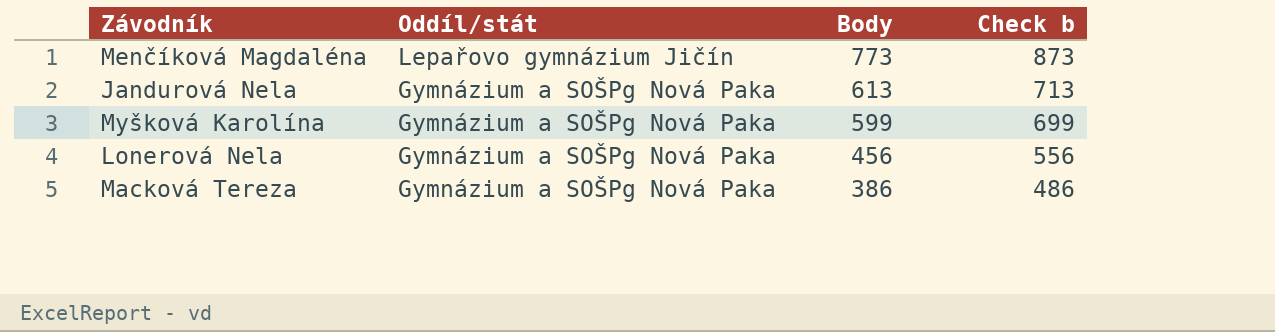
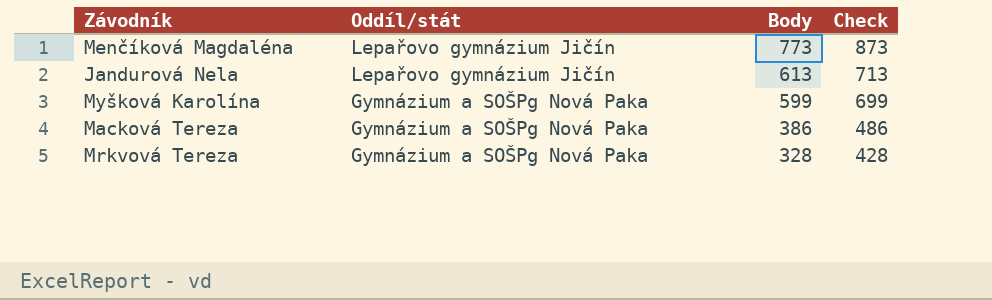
column name: Check b -> Check
row Lonerová Nela: Gymnázium a SOŠPg Nová Paka | 456 | 556 -> none
Jandurová Nela | Oddíl/stát: Gymnázium a SOŠPg Nová Paka -> Lepařovo gymnázium Jičín
row Mrkvová Tereza: none -> Gymnázium a SOŠPg Nová Paka | 328 | 428

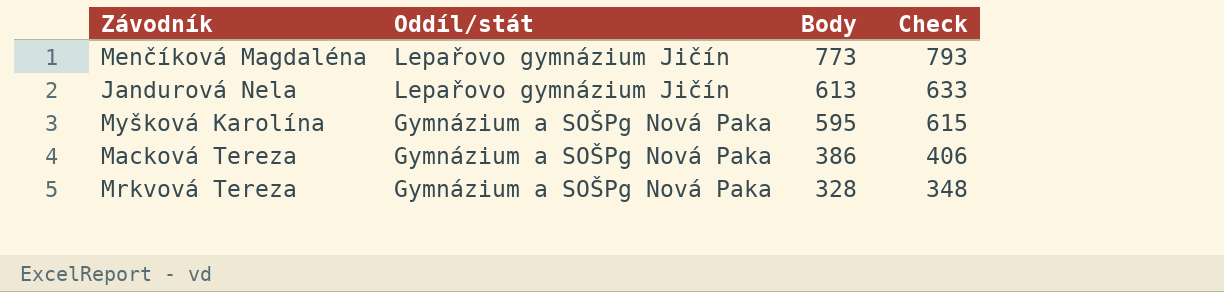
column Check | formula: [Body] + 100 -> [Body] + 20
Myšková Karolína | Body: 599 -> 595

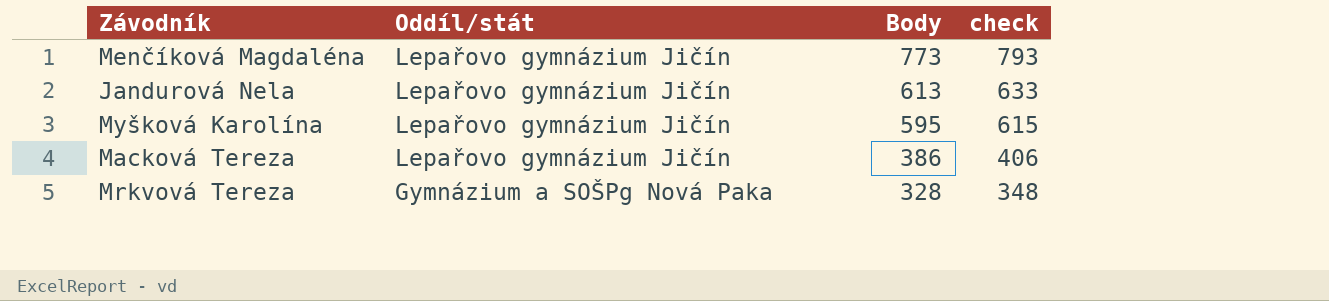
column name: Check -> check
Myšková Karolína | Oddíl/stát: Gymnázium a SOŠPg Nová Paka -> Lepařovo gymnázium Jičín
Macková Tereza | Oddíl/stát: Gymnázium a SOŠPg Nová Paka -> Lepařovo gymnázium Jičín

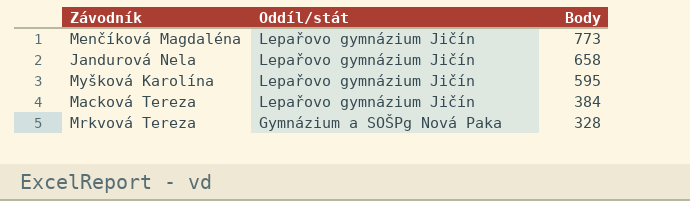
column check | formula: [Body] + 20 -> none
Jandurová Nela | Body: 613 -> 658
Macková Tereza | Body: 386 -> 384

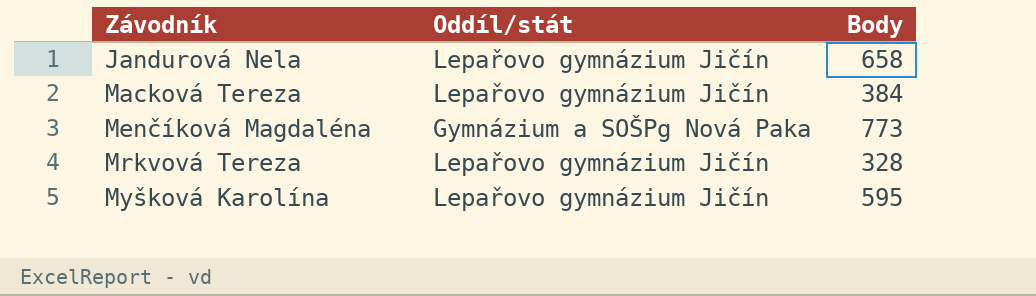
row order: Oddíl/stát descending -> Závodník ascending
Menčíková Magdaléna | Oddíl/stát: Lepařovo gymnázium Jičín -> Gymnázium a SOŠPg Nová Paka
Mrkvová Tereza | Oddíl/stát: Gymnázium a SOŠPg Nová Paka -> Lepařovo gymnázium Jičín

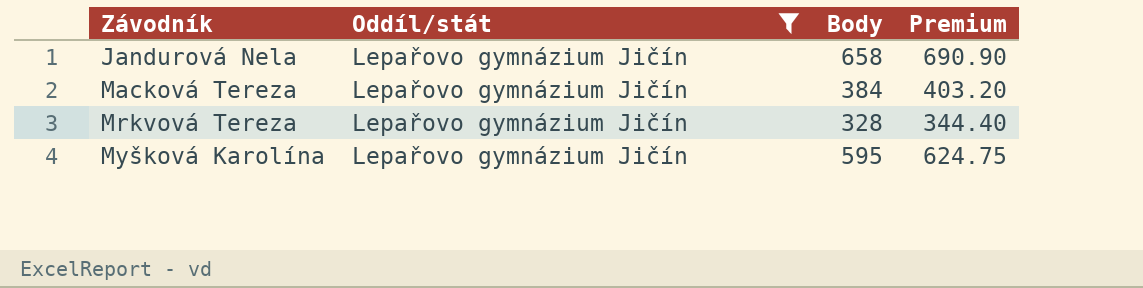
filter: none -> Oddíl/stát = Lepařovo gymnázium Jičín
column Premium | formula: none -> [Body] * 1.05

